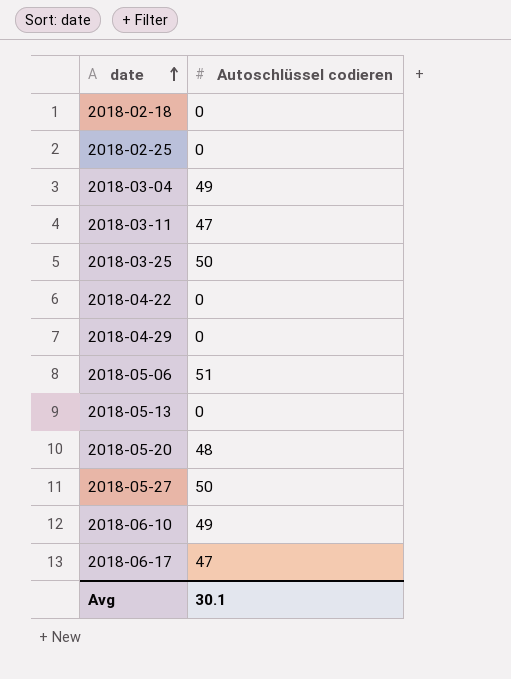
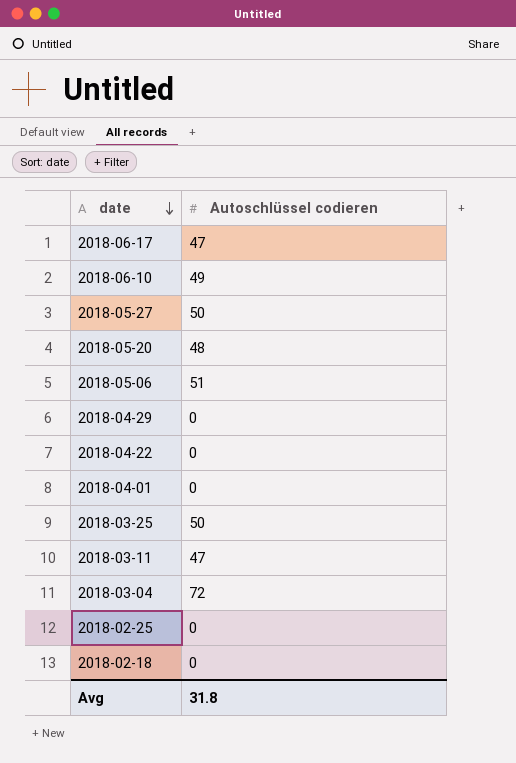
row order: date ascending -> date descending
row 2018-05-13: 0 -> none
row 2018-04-01: none -> 0
2018-03-04 | Autoschlüssel codieren: 49 -> 72
Avg | Autoschlüssel codieren: 30.1 -> 31.8

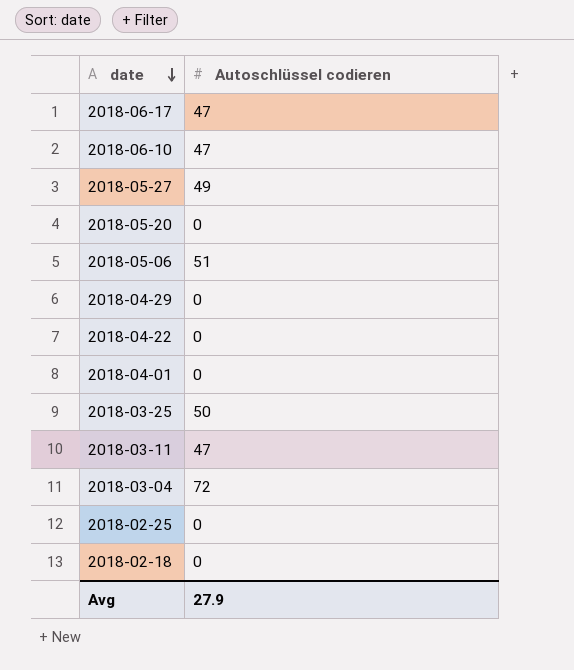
2018-06-10 | Autoschlüssel codieren: 49 -> 47
2018-05-27 | Autoschlüssel codieren: 50 -> 49
2018-05-20 | Autoschlüssel codieren: 48 -> 0
Avg | Autoschlüssel codieren: 31.8 -> 27.9

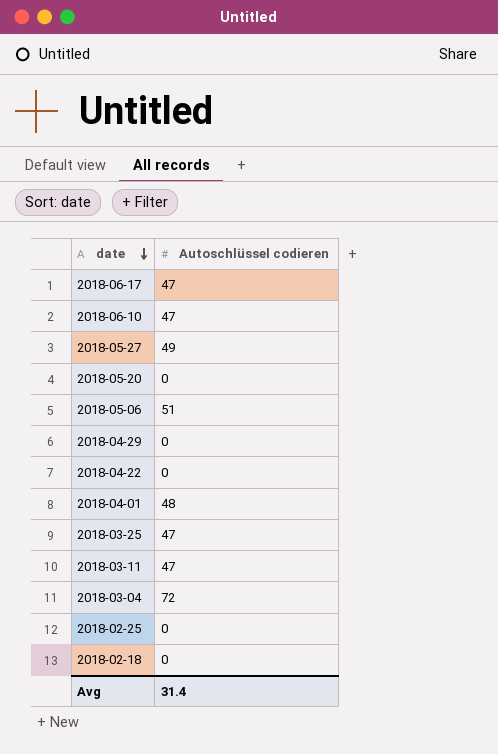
2018-04-01 | Autoschlüssel codieren: 0 -> 48
2018-03-25 | Autoschlüssel codieren: 50 -> 47
Avg | Autoschlüssel codieren: 27.9 -> 31.4

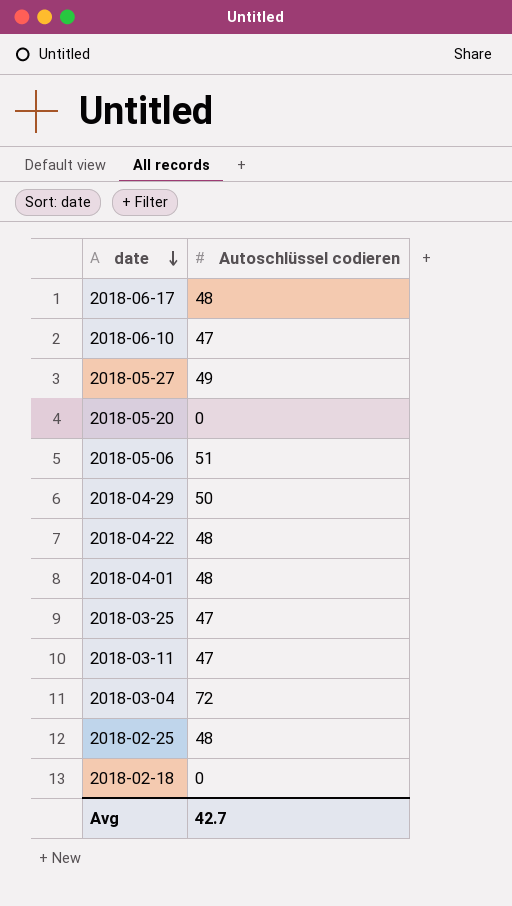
2018-06-17 | Autoschlüssel codieren: 47 -> 48
2018-04-29 | Autoschlüssel codieren: 0 -> 50
2018-04-22 | Autoschlüssel codieren: 0 -> 48
2018-02-25 | Autoschlüssel codieren: 0 -> 48
Avg | Autoschlüssel codieren: 31.4 -> 42.7

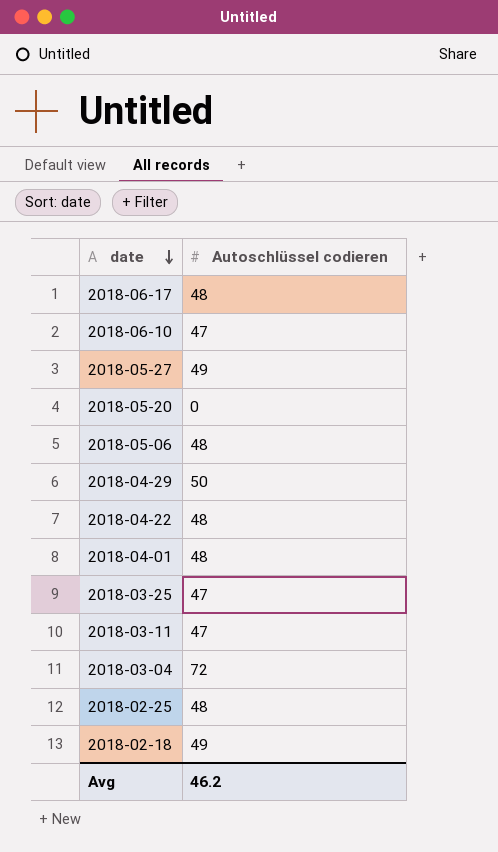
2018-05-06 | Autoschlüssel codieren: 51 -> 48
2018-02-18 | Autoschlüssel codieren: 0 -> 49
Avg | Autoschlüssel codieren: 42.7 -> 46.2

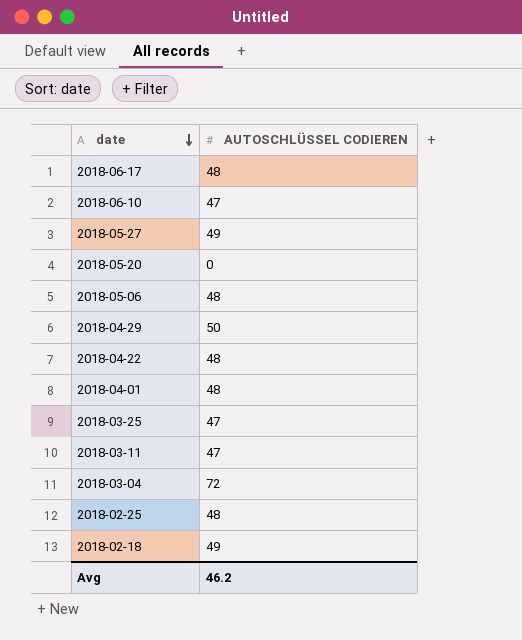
column name: Autoschlüssel codieren -> AUTOSCHLÜSSEL CODIEREN

